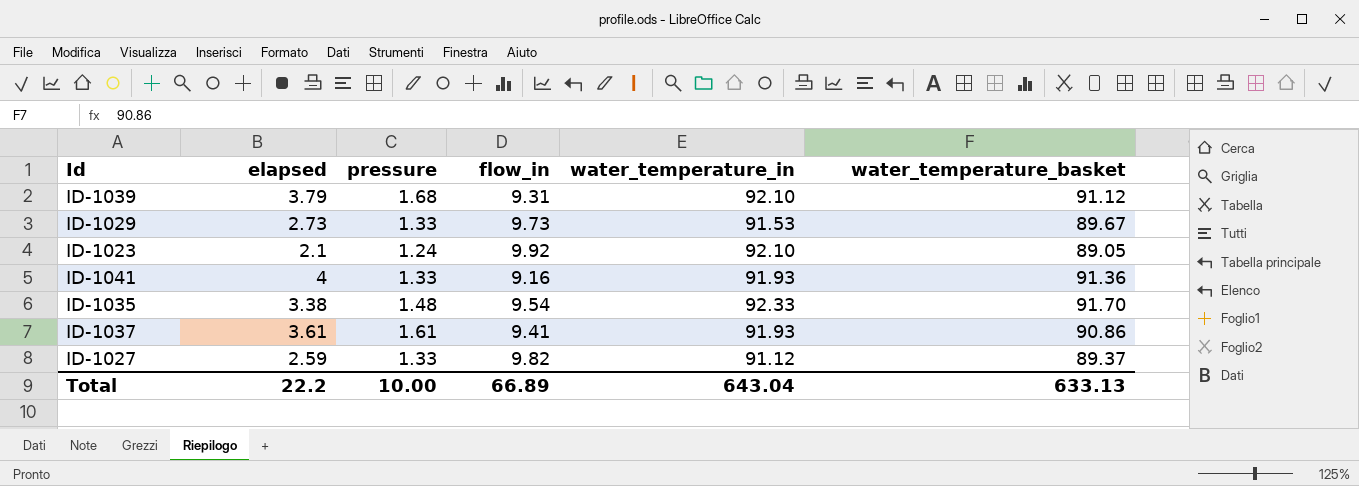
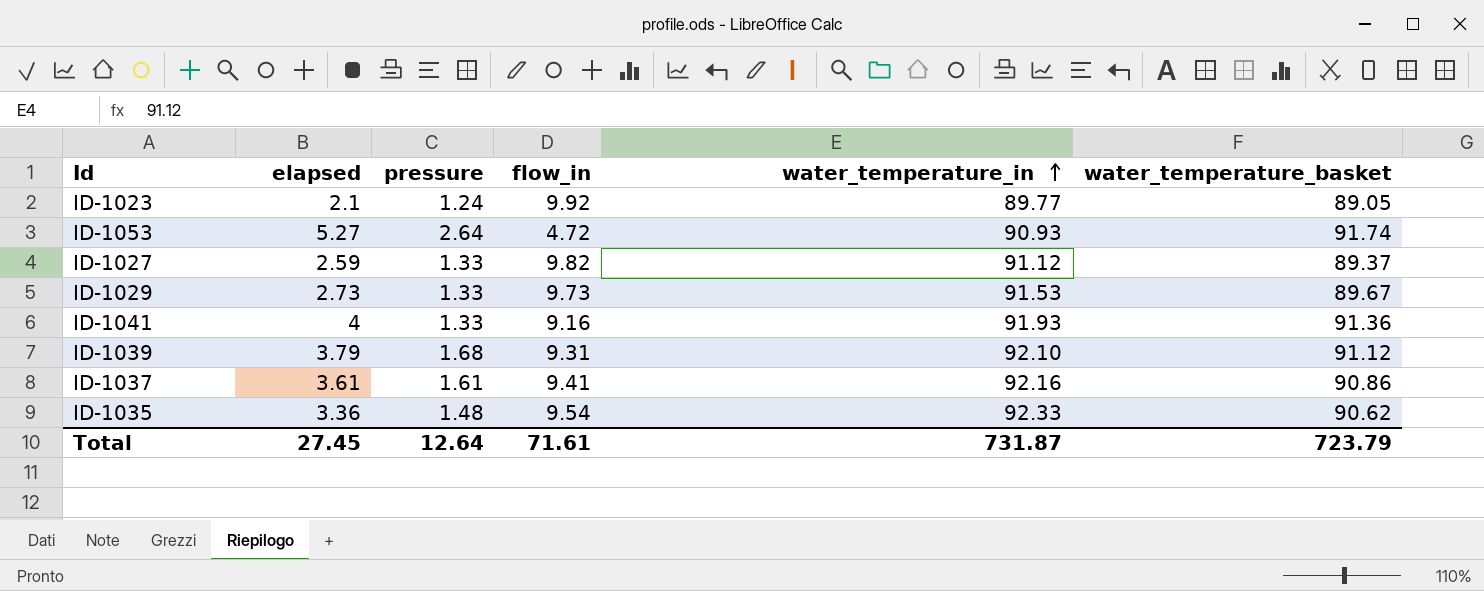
row order: none -> water_temperature_in ascending
ID-1023 | water_temperature_in: 92.10 -> 89.77
row ID-1053: none -> 5.27 | 2.64 | 4.72 | 90.93 | 91.74
ID-1037 | water_temperature_in: 91.93 -> 92.16
ID-1035 | elapsed: 3.38 -> 3.36
ID-1035 | water_temperature_basket: 91.70 -> 90.62
Total | elapsed: 22.2 -> 27.45
Total | pressure: 10.00 -> 12.64
Total | flow_in: 66.89 -> 71.61
Total | water_temperature_in: 643.04 -> 731.87
Total | water_temperature_basket: 633.13 -> 723.79

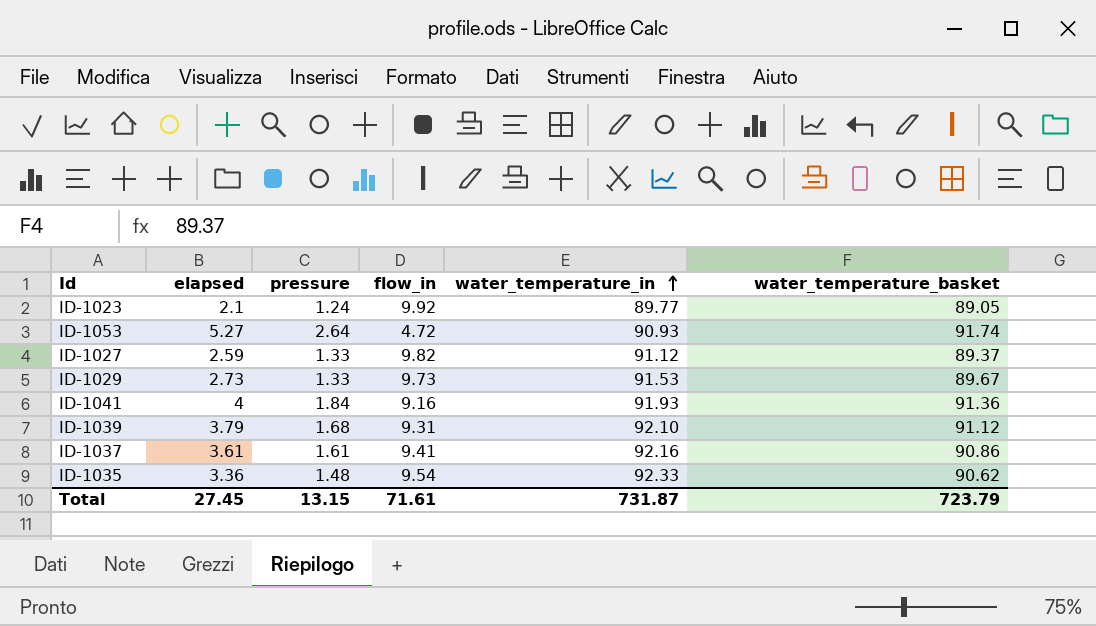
ID-1041 | pressure: 1.33 -> 1.84
Total | pressure: 12.64 -> 13.15

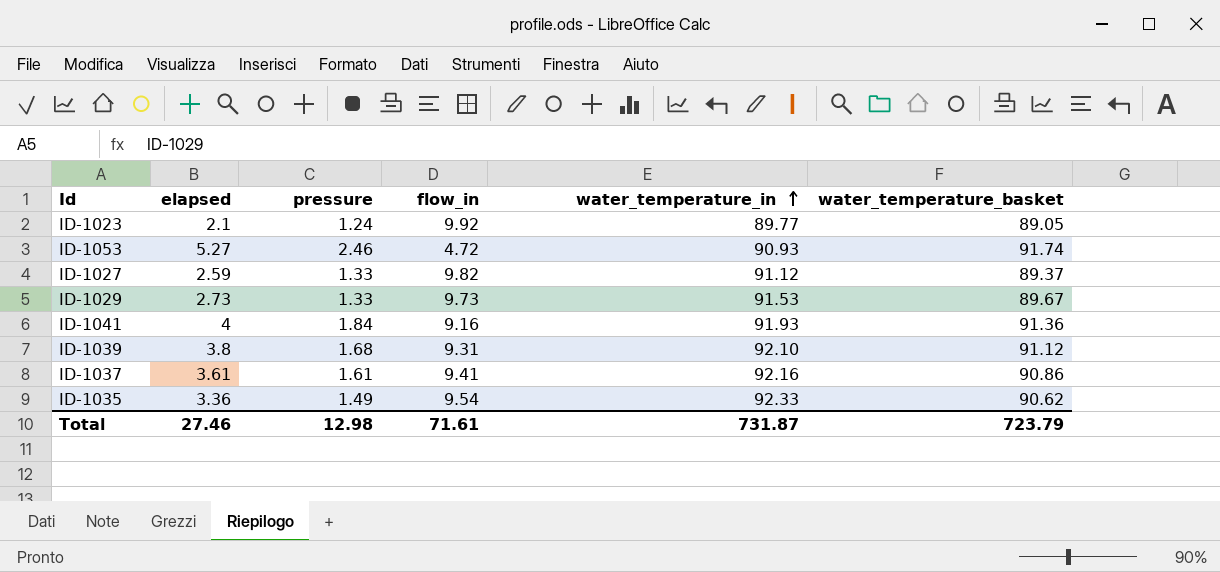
ID-1053 | pressure: 2.64 -> 2.46
ID-1039 | elapsed: 3.79 -> 3.8
ID-1035 | pressure: 1.48 -> 1.49
Total | elapsed: 27.45 -> 27.46
Total | pressure: 13.15 -> 12.98

